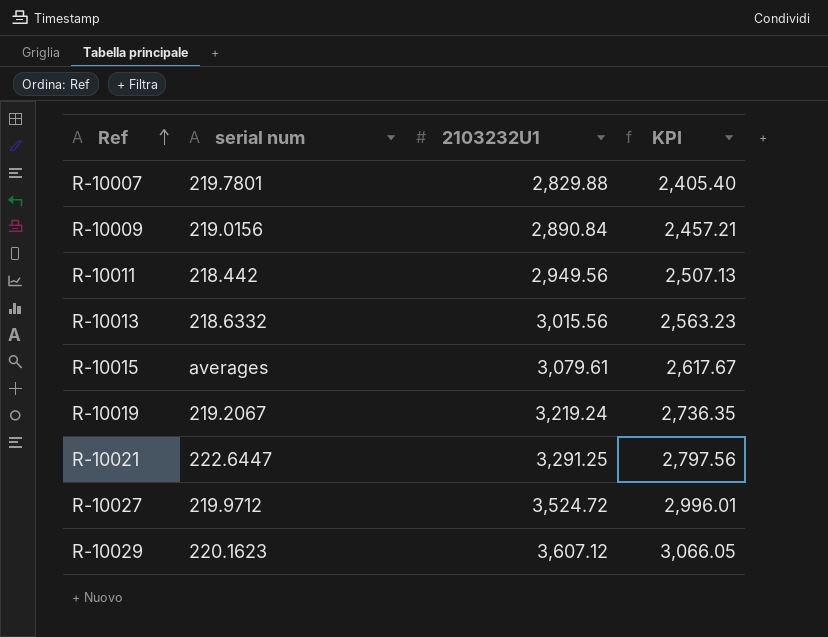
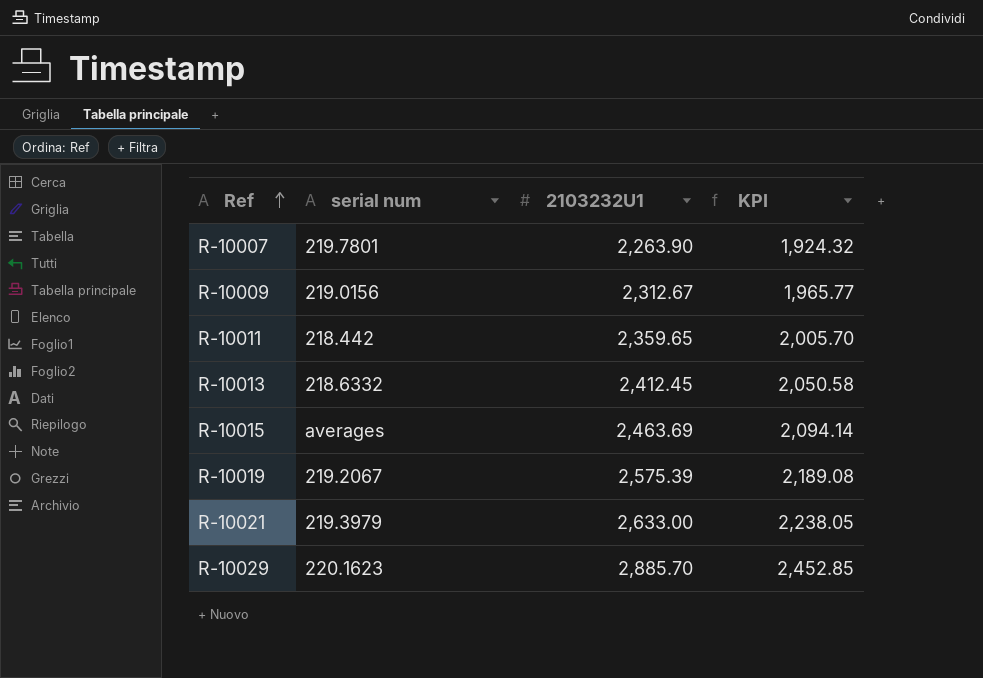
row R-10027: 219.9712 | 3,524.72 | 2,996.01 -> none
R-10007 | 2103232U1: 2,829.88 -> 2,263.90
R-10007 | KPI: 2,405.40 -> 1,924.32
R-10009 | 2103232U1: 2,890.84 -> 2,312.67
R-10009 | KPI: 2,457.21 -> 1,965.77
R-10011 | 2103232U1: 2,949.56 -> 2,359.65
R-10011 | KPI: 2,507.13 -> 2,005.70
R-10013 | 2103232U1: 3,015.56 -> 2,412.45
R-10013 | KPI: 2,563.23 -> 2,050.58
R-10015 | 2103232U1: 3,079.61 -> 2,463.69
R-10015 | KPI: 2,617.67 -> 2,094.14
R-10019 | 2103232U1: 3,219.24 -> 2,575.39
R-10019 | KPI: 2,736.35 -> 2,189.08
R-10021 | serial num: 222.6447 -> 219.3979
R-10021 | 2103232U1: 3,291.25 -> 2,633.00
R-10021 | KPI: 2,797.56 -> 2,238.05
R-10029 | 2103232U1: 3,607.12 -> 2,885.70
R-10029 | KPI: 3,066.05 -> 2,452.85

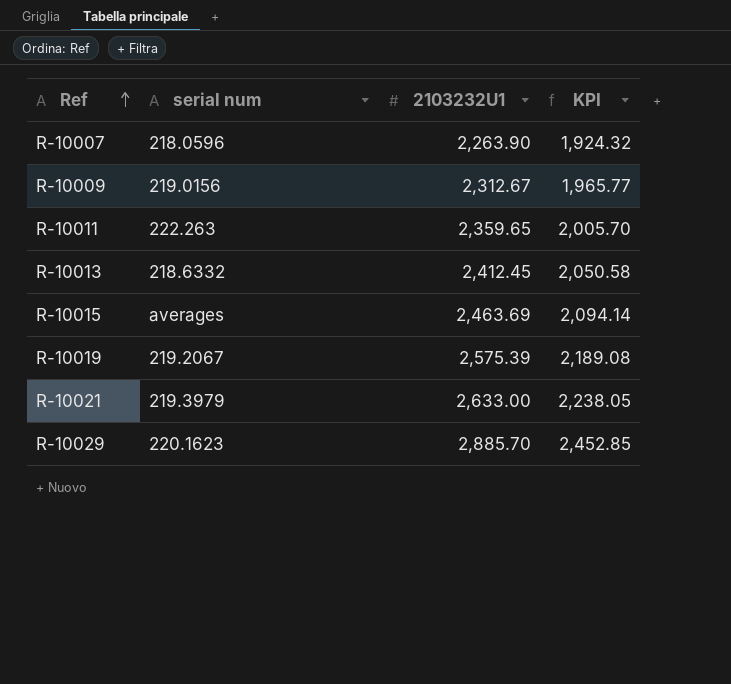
R-10007 | serial num: 219.7801 -> 218.0596
R-10011 | serial num: 218.442 -> 222.263

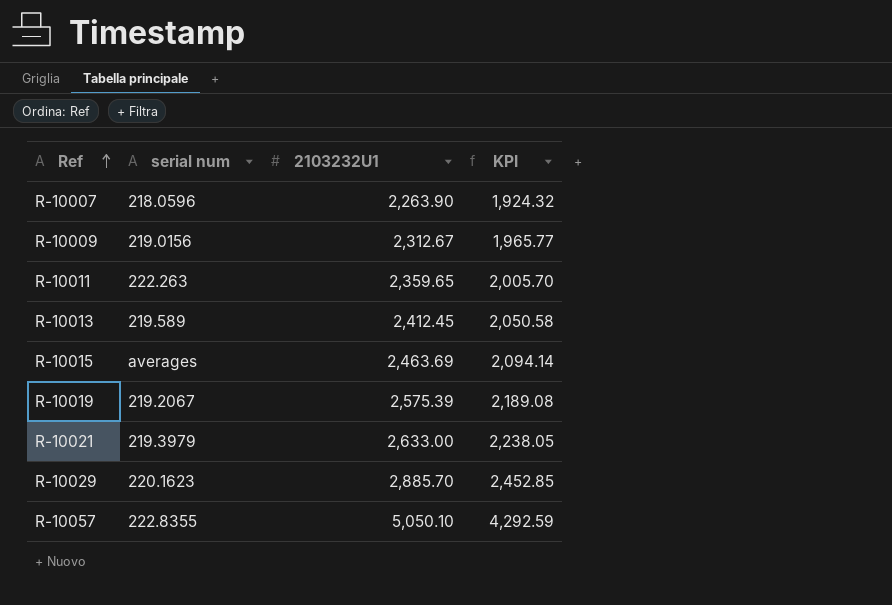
R-10013 | serial num: 218.6332 -> 219.589
row R-10057: none -> 222.8355 | 5,050.10 | 4,292.59

